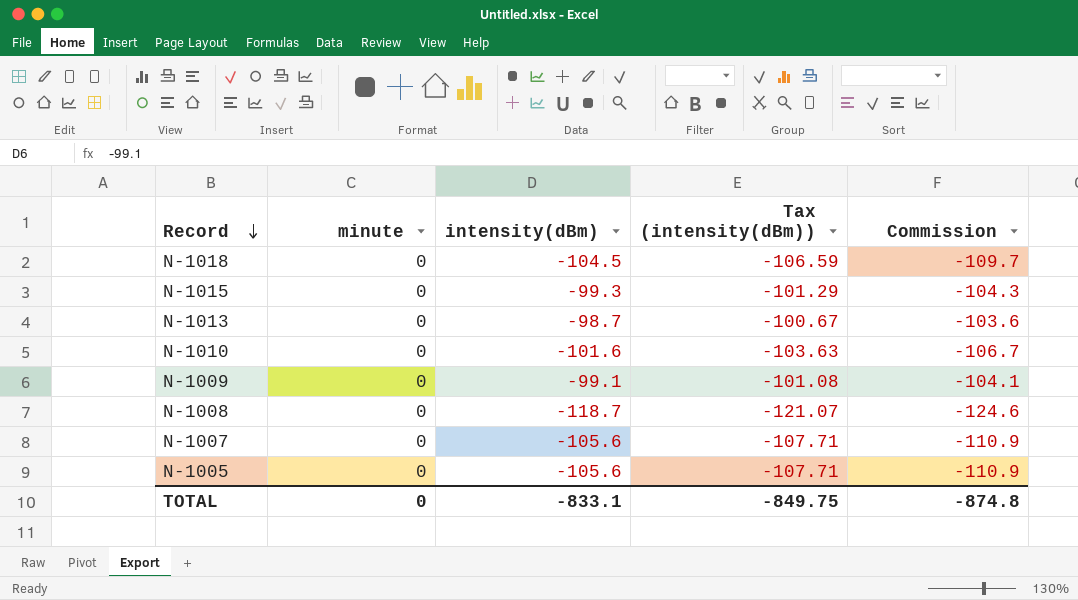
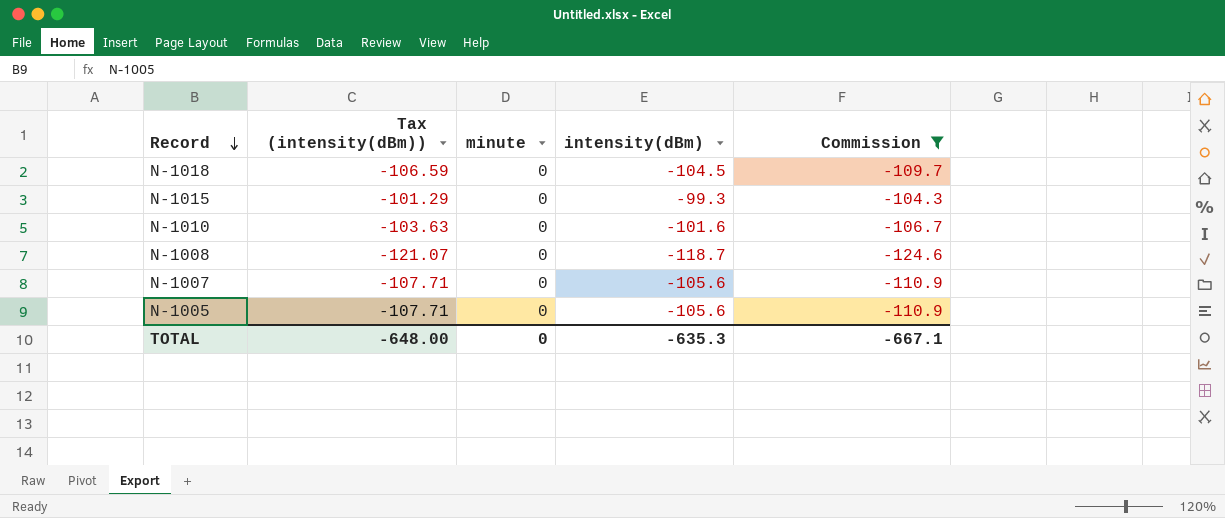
filter: none -> Commission <= -104.3
column Tax (intensity(dBm)) | position: 4 -> 2
TOTAL | Tax (intensity(dBm)): -849.75 -> -648.00
TOTAL | intensity(dBm): -833.1 -> -635.3
TOTAL | Commission: -874.8 -> -667.1

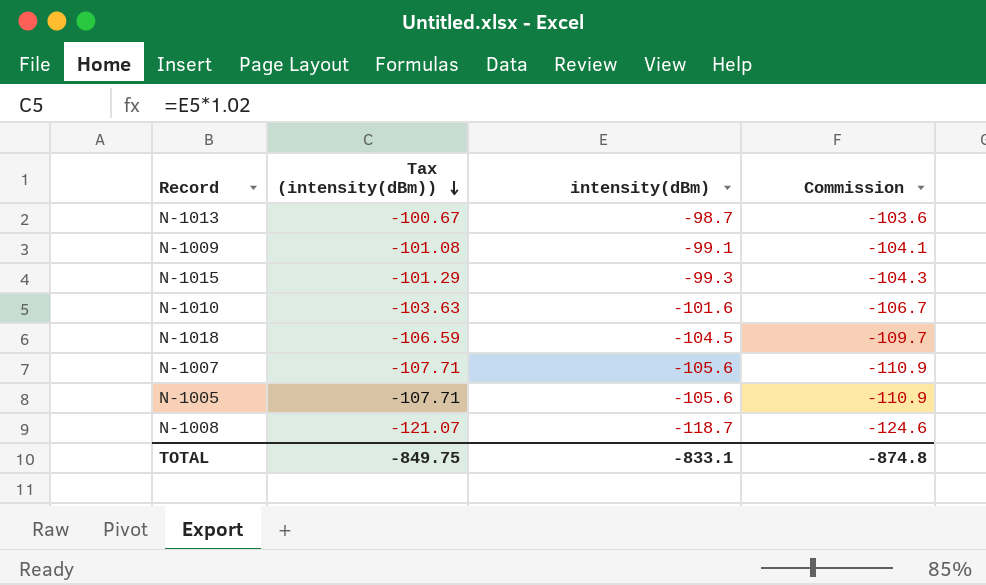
filter: Commission <= -104.3 -> none
row order: Record descending -> Tax (intensity(dBm)) descending
column minute | position: 3 -> none
TOTAL | Tax (intensity(dBm)): -648.00 -> -849.75
TOTAL | intensity(dBm): -635.3 -> -833.1
TOTAL | Commission: -667.1 -> -874.8

